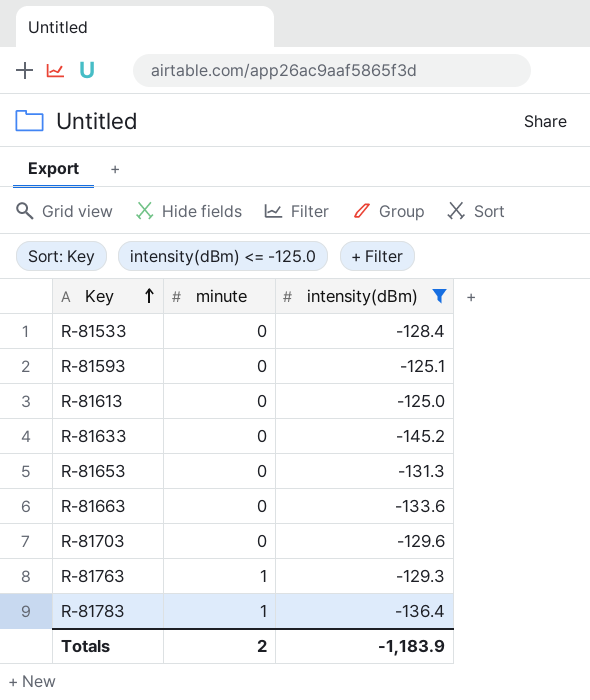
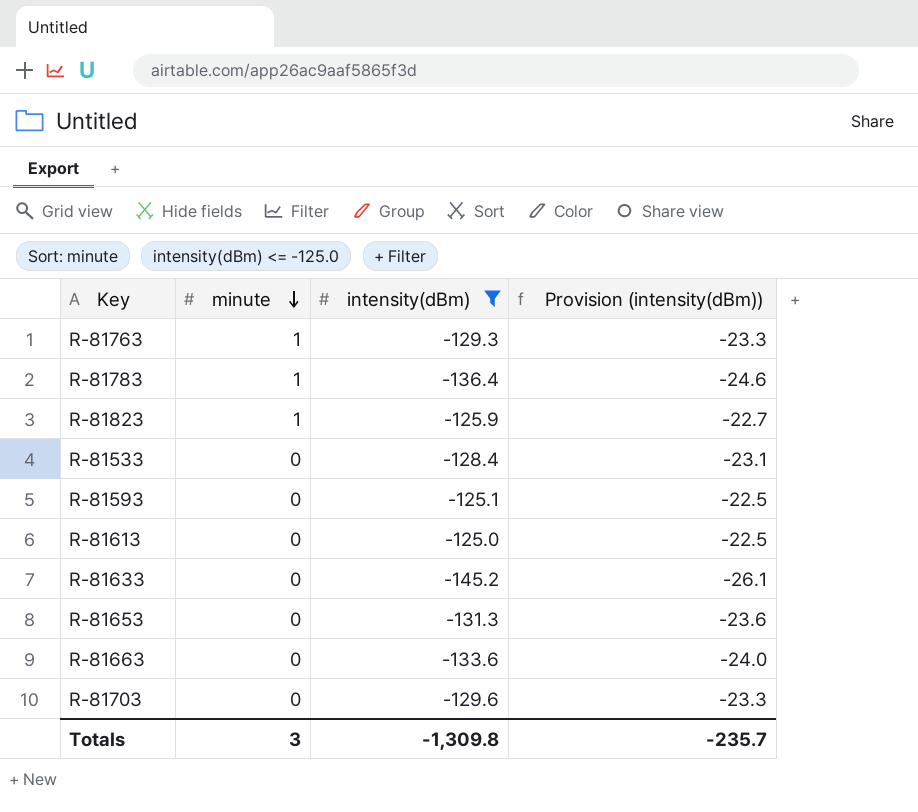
row order: Key ascending -> minute descending
column Provision (intensity(dBm)) | formula: none -> [intensity(dBm)] * 0.18
row R-81823: none -> 1 | -125.9 | -22.7
Totals | minute: 2 -> 3
Totals | intensity(dBm): -1,183.9 -> -1,309.8

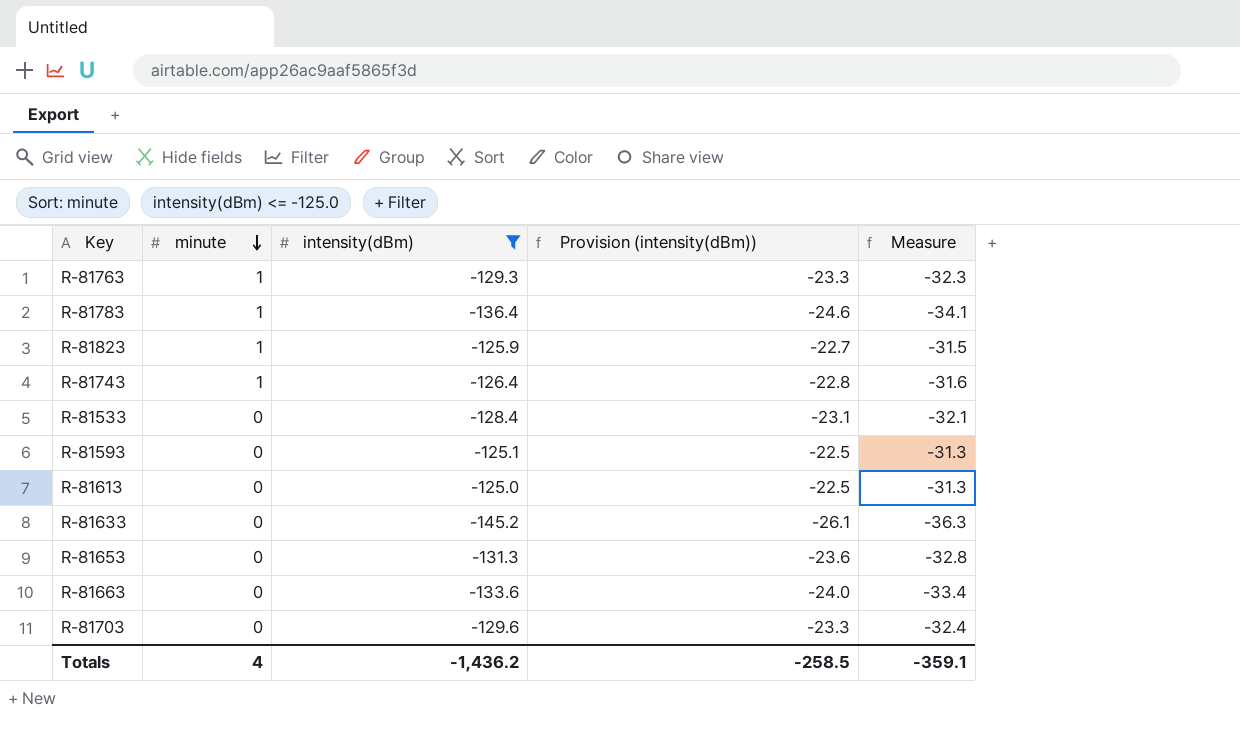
column Measure | formula: none -> [intensity(dBm)] * 0.25
row R-81743: none -> 1 | -126.4 | -22.8 | -31.6
Totals | minute: 3 -> 4
Totals | intensity(dBm): -1,309.8 -> -1,436.2
Totals | Provision (intensity(dBm)): -235.7 -> -258.5

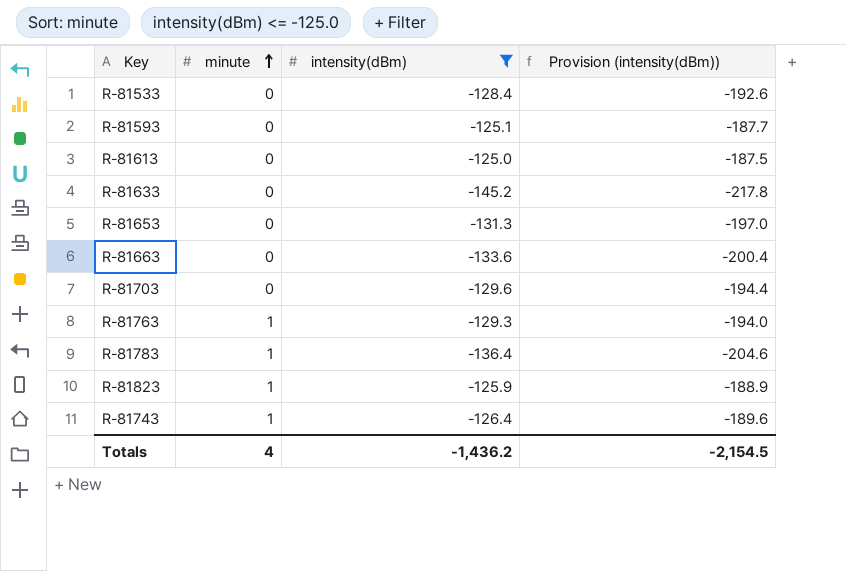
row order: minute descending -> minute ascending
column Measure | formula: [intensity(dBm)] * 0.25 -> none
column Provision (intensity(dBm)) | formula: [intensity(dBm)] * 0.18 -> [intensity(dBm)] * 1.5
Totals | Provision (intensity(dBm)): -258.5 -> -2,154.5

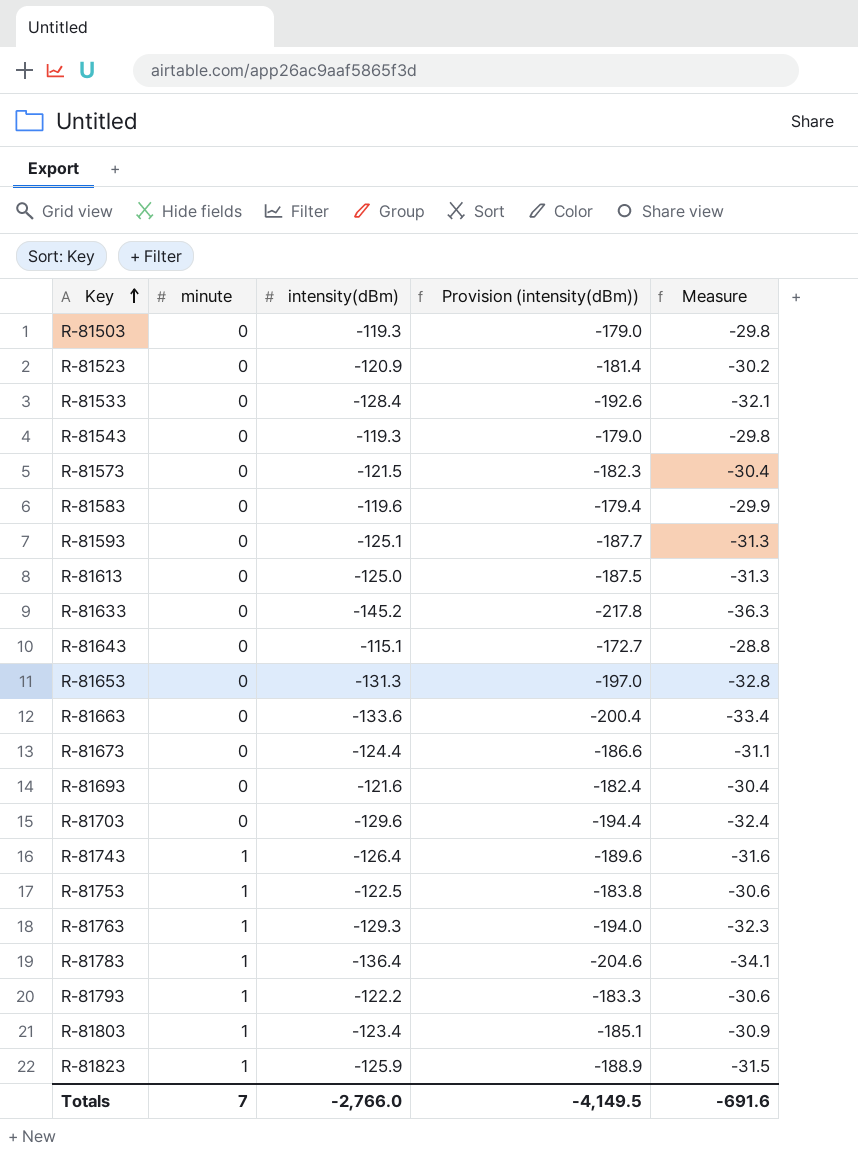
filter: intensity(dBm) <= -125.0 -> none
row order: minute ascending -> Key ascending
column Measure | formula: none -> [intensity(dBm)] * 0.25
Totals | minute: 4 -> 7
Totals | intensity(dBm): -1,436.2 -> -2,766.0
Totals | Provision (intensity(dBm)): -2,154.5 -> -4,149.5

